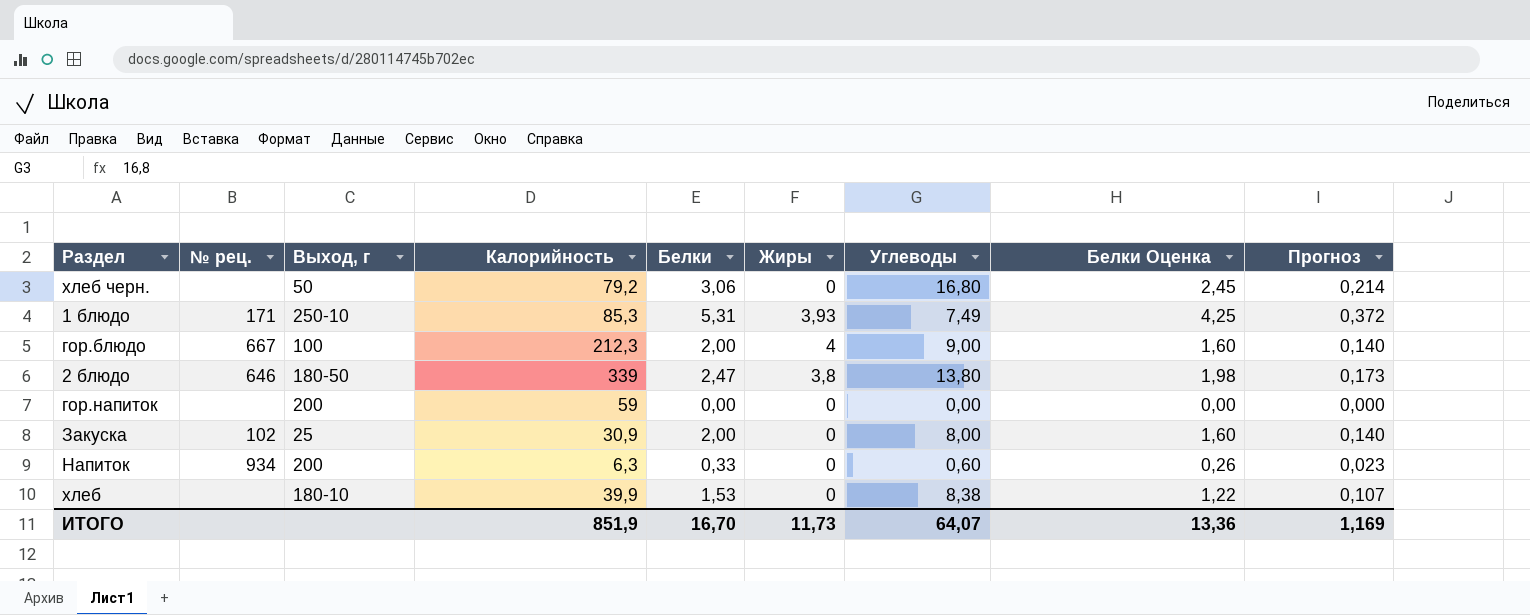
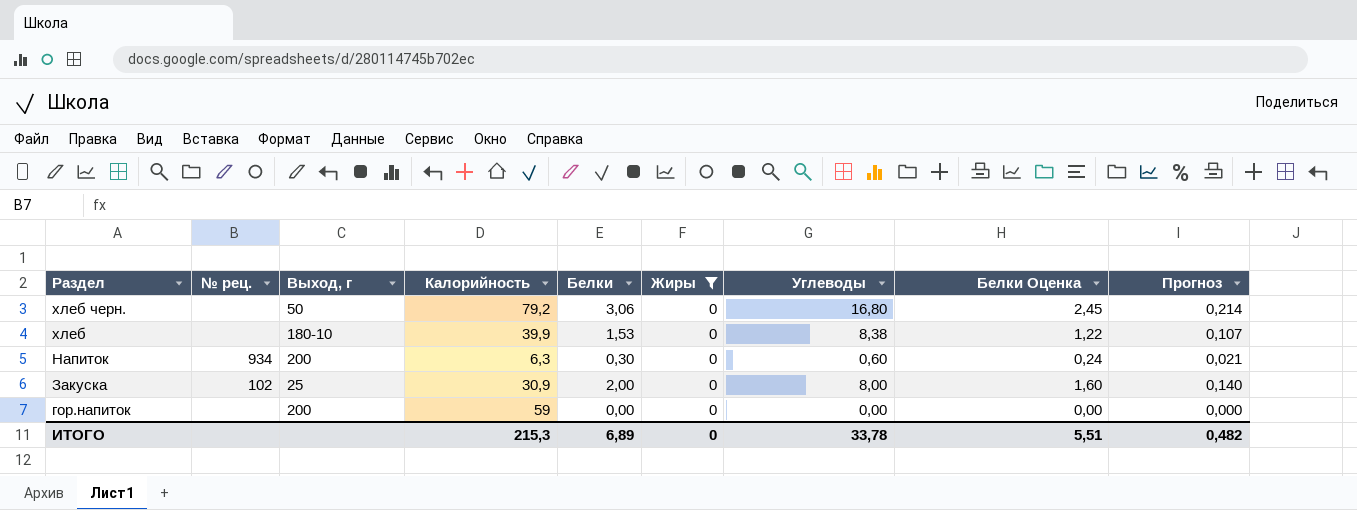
filter: none -> Жиры = 0
row order: none -> Раздел descending
Напиток | Белки: 0,33 -> 0,30
Напиток | Белки Оценка: 0,26 -> 0,24
Напиток | Прогноз: 0,023 -> 0,021
ИТОГО | Калорийность: 851,9 -> 215,3
ИТОГО | Белки: 16,70 -> 6,89
ИТОГО | Жиры: 11,73 -> 0
ИТОГО | Углеводы: 64,07 -> 33,78
ИТОГО | Белки Оценка: 13,36 -> 5,51
ИТОГО | Прогноз: 1,169 -> 0,482

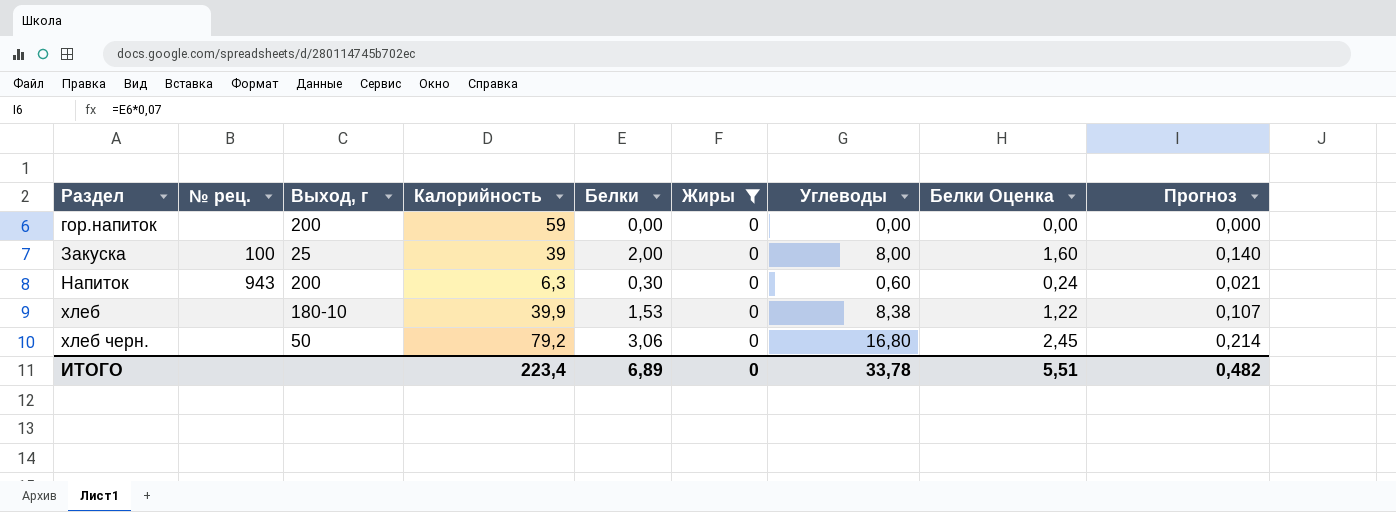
row order: Раздел descending -> Раздел ascending
Закуска | № рец.: 102 -> 100
Закуска | Калорийность: 30,9 -> 39
Напиток | № рец.: 934 -> 943
ИТОГО | Калорийность: 215,3 -> 223,4

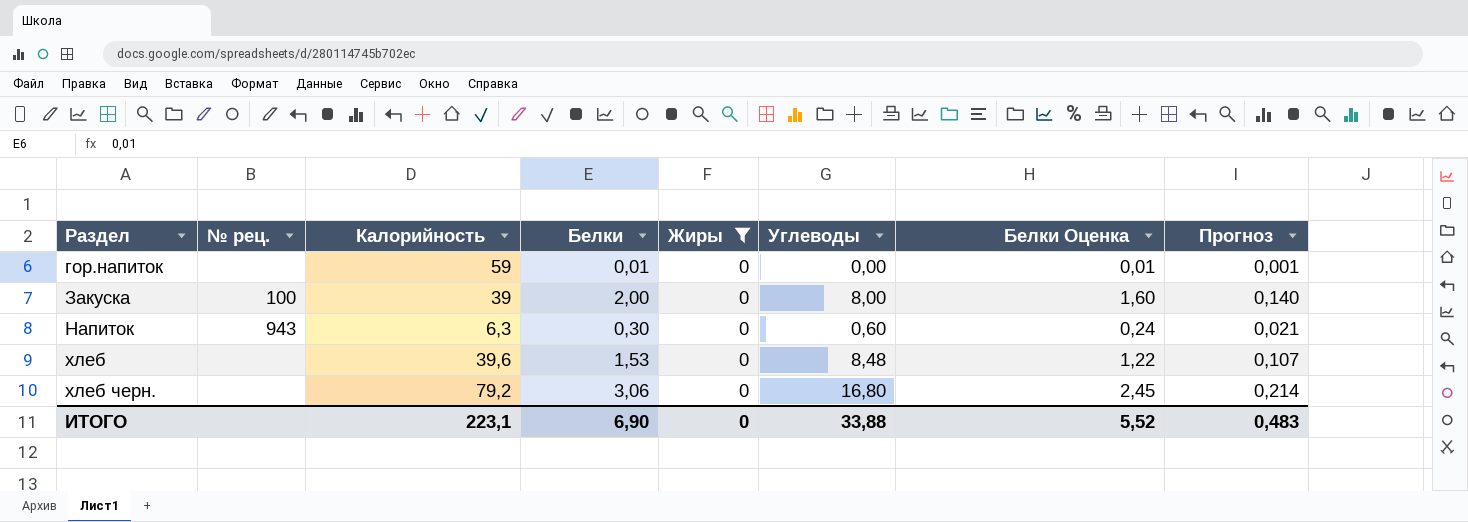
column Выход, г | position: 3 -> none
гор.напиток | Белки: 0,00 -> 0,01
гор.напиток | Белки Оценка: 0,00 -> 0,01
гор.напиток | Прогноз: 0,000 -> 0,001
хлеб | Калорийность: 39,9 -> 39,6
хлеб | Углеводы: 8,38 -> 8,48
ИТОГО | Калорийность: 223,4 -> 223,1
ИТОГО | Белки: 6,89 -> 6,90
ИТОГО | Углеводы: 33,78 -> 33,88
ИТОГО | Белки Оценка: 5,51 -> 5,52
ИТОГО | Прогноз: 0,482 -> 0,483

